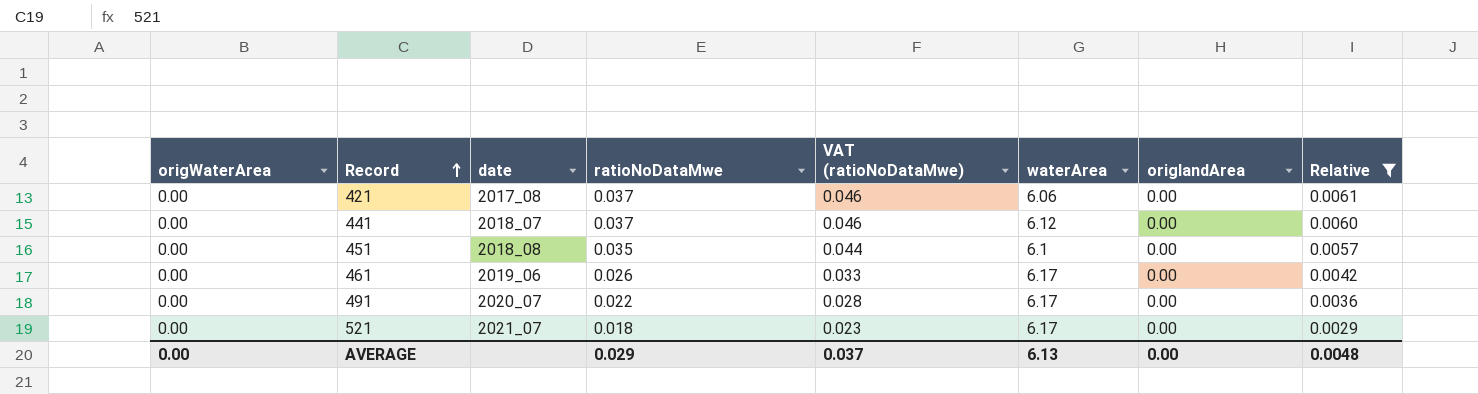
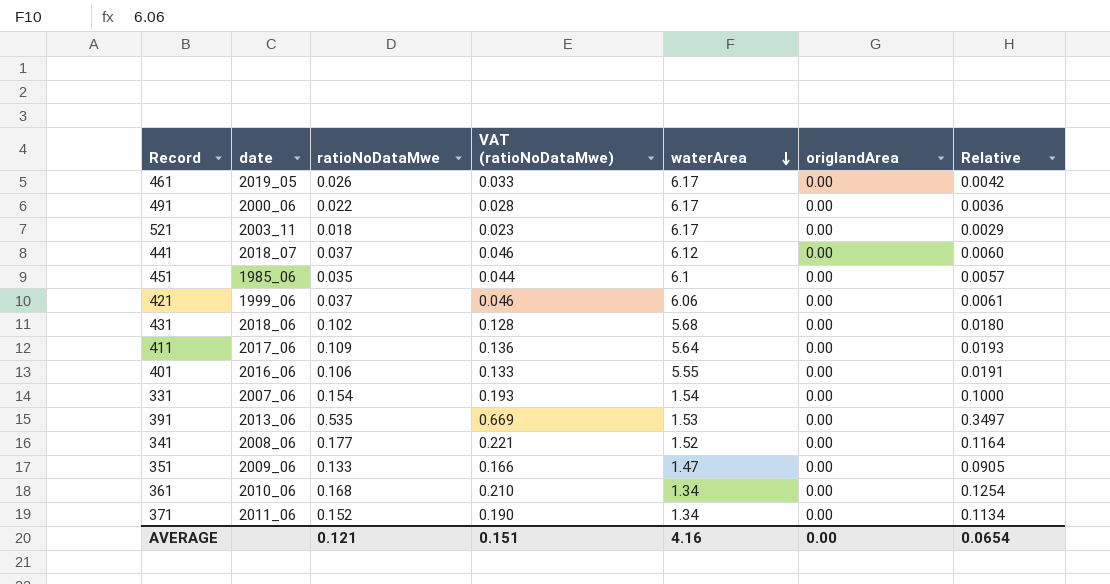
filter: Relative <= 0.0061 -> none
row order: Record ascending -> waterArea descending
column origWaterArea | position: 1 -> none
461 | date: 2019_06 -> 2019_05
491 | date: 2020_07 -> 2000_06
521 | date: 2021_07 -> 2003_11
451 | date: 2018_08 -> 1985_06
421 | date: 2017_08 -> 1999_06
AVERAGE | ratioNoDataMwe: 0.029 -> 0.121
AVERAGE | VAT (ratioNoDataMwe): 0.037 -> 0.151
AVERAGE | waterArea: 6.13 -> 4.16
AVERAGE | Relative: 0.0048 -> 0.0654

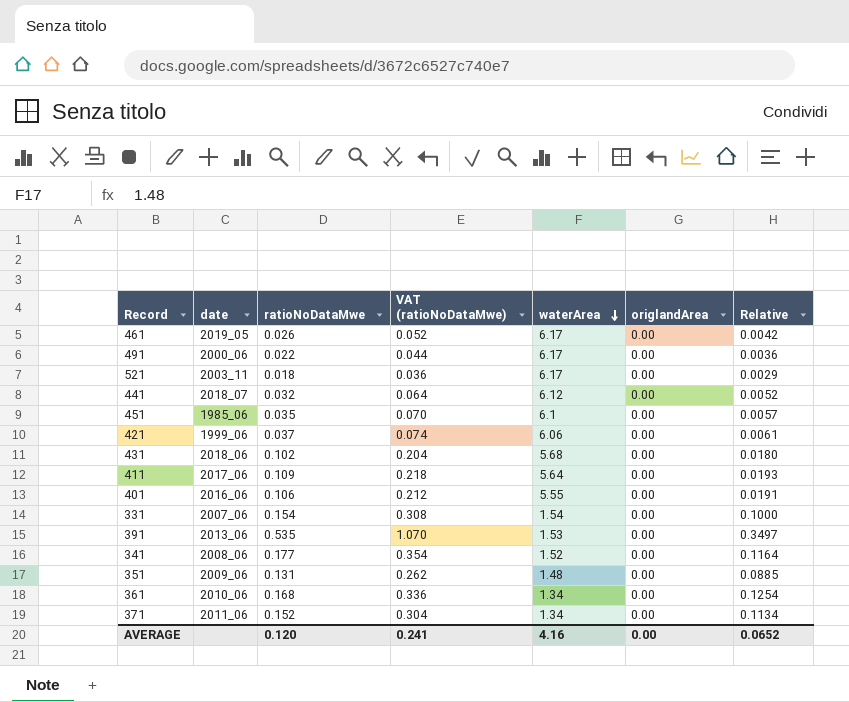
column VAT (ratioNoDataMwe) | formula: [ratioNoDataMwe] * 1.25 -> [ratioNoDataMwe] * 2
441 | ratioNoDataMwe: 0.037 -> 0.032
441 | Relative: 0.0060 -> 0.0052
351 | ratioNoDataMwe: 0.133 -> 0.131
351 | waterArea: 1.47 -> 1.48
351 | Relative: 0.0905 -> 0.0885
AVERAGE | ratioNoDataMwe: 0.121 -> 0.120
AVERAGE | VAT (ratioNoDataMwe): 0.151 -> 0.241
AVERAGE | Relative: 0.0654 -> 0.0652

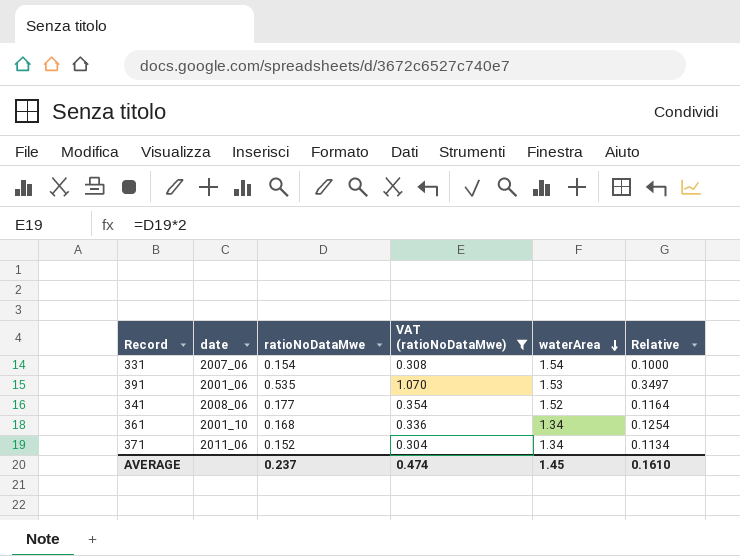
filter: none -> VAT (ratioNoDataMwe) >= 0.304
column origlandArea | position: 6 -> none
391 | date: 2013_06 -> 2001_06
361 | date: 2010_06 -> 2001_10
AVERAGE | ratioNoDataMwe: 0.120 -> 0.237
AVERAGE | VAT (ratioNoDataMwe): 0.241 -> 0.474
AVERAGE | waterArea: 4.16 -> 1.45
AVERAGE | Relative: 0.0652 -> 0.1610

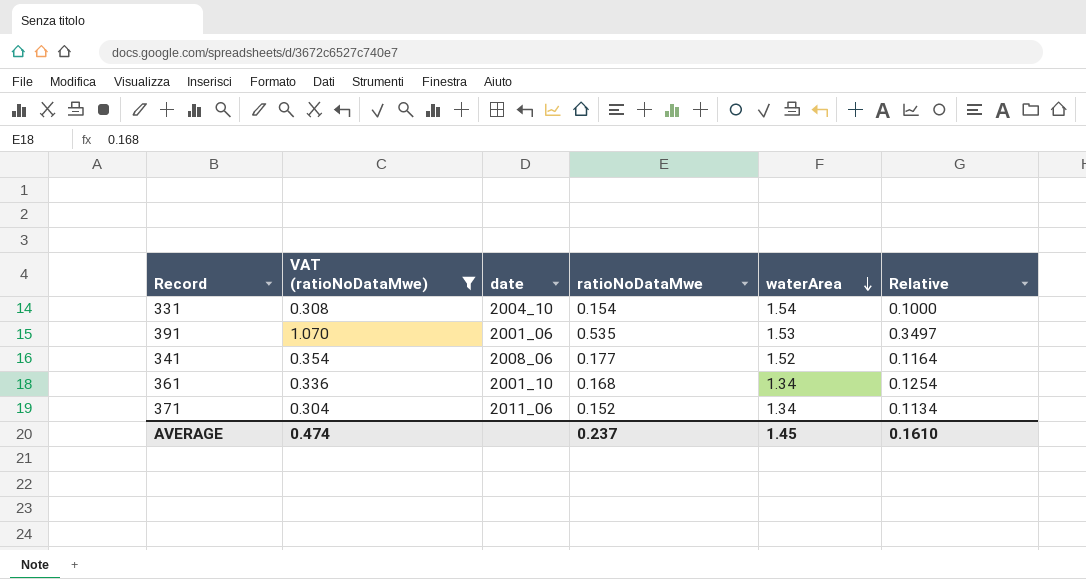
column VAT (ratioNoDataMwe) | position: 4 -> 2
331 | date: 2007_06 -> 2004_10

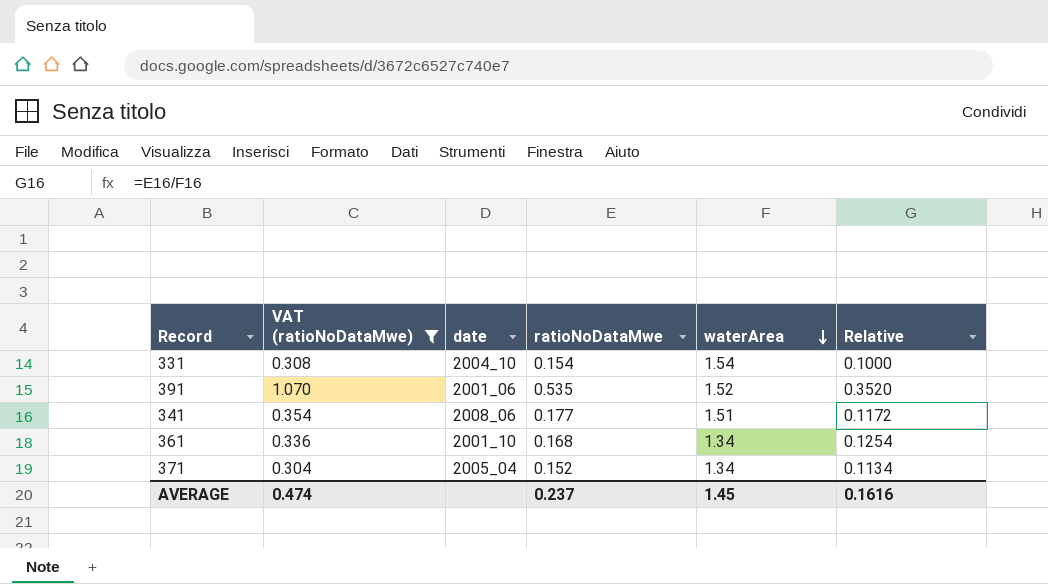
391 | waterArea: 1.53 -> 1.52
391 | Relative: 0.3497 -> 0.3520
341 | waterArea: 1.52 -> 1.51
341 | Relative: 0.1164 -> 0.1172
371 | date: 2011_06 -> 2005_04
AVERAGE | Relative: 0.1610 -> 0.1616

